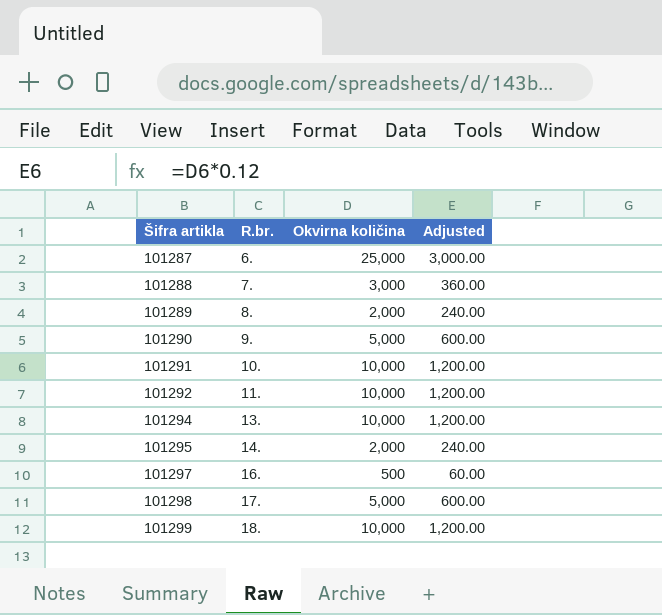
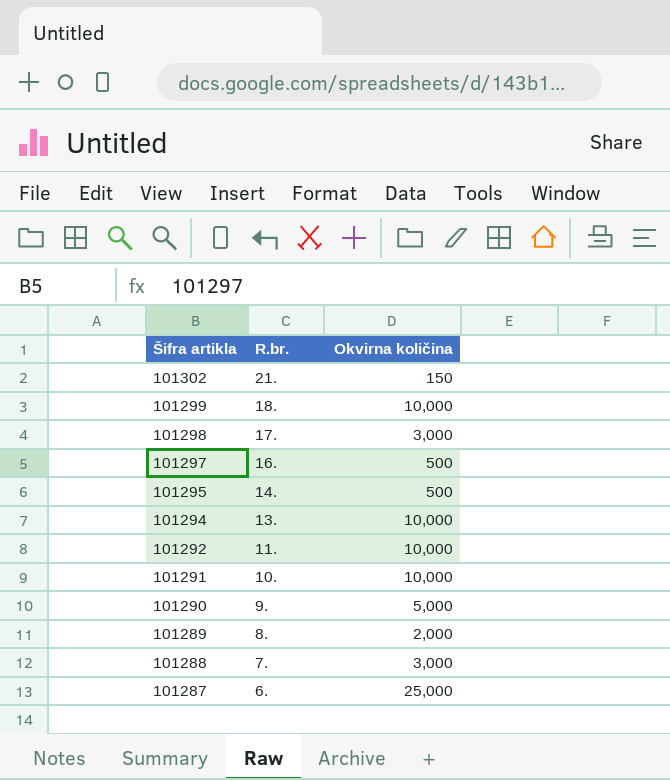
row order: Šifra artikla ascending -> Šifra artikla descending
column Adjusted | formula: [Okvirna količina] * 0.12 -> none
row 101302: none -> 21. | 150
101298 | Okvirna količina: 5,000 -> 3,000
101295 | Okvirna količina: 2,000 -> 500

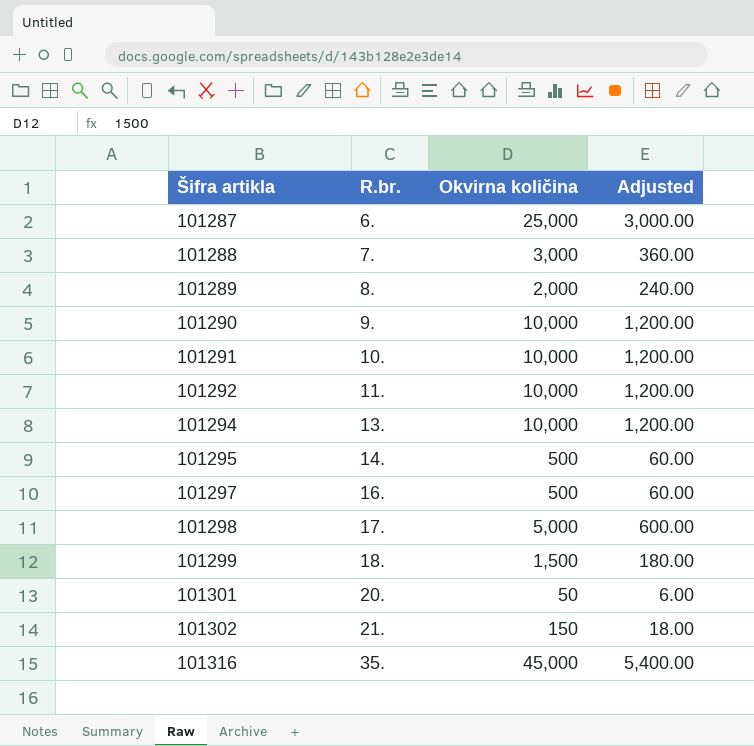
row order: Šifra artikla descending -> Šifra artikla ascending
column Adjusted | formula: none -> [Okvirna količina] * 0.12
101290 | Okvirna količina: 5,000 -> 10,000
101298 | Okvirna količina: 3,000 -> 5,000
101299 | Okvirna količina: 10,000 -> 1,500
row 101301: none -> 20. | 50 | 6.00
row 101316: none -> 35. | 45,000 | 5,400.00

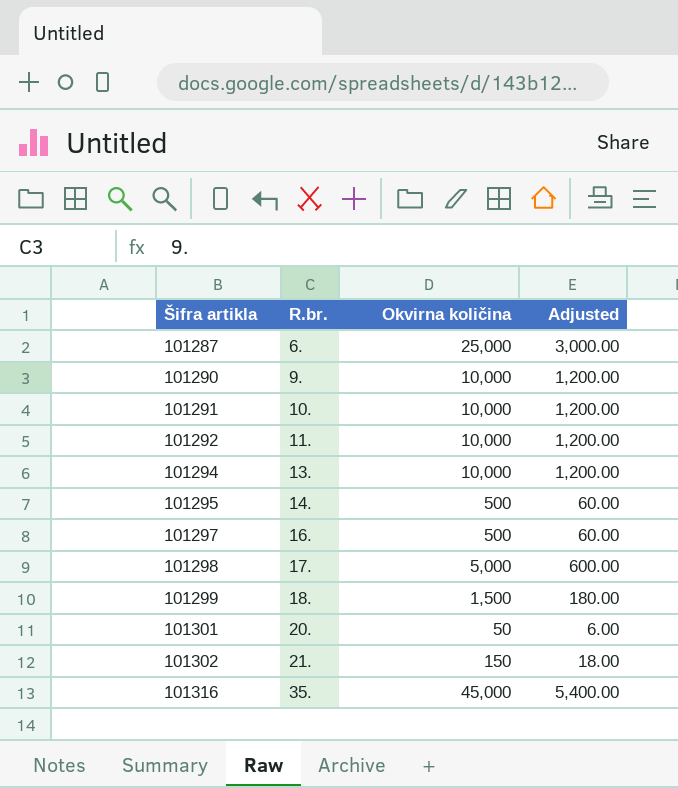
row 101288: 7. | 3,000 | 360.00 -> none
row 101289: 8. | 2,000 | 240.00 -> none

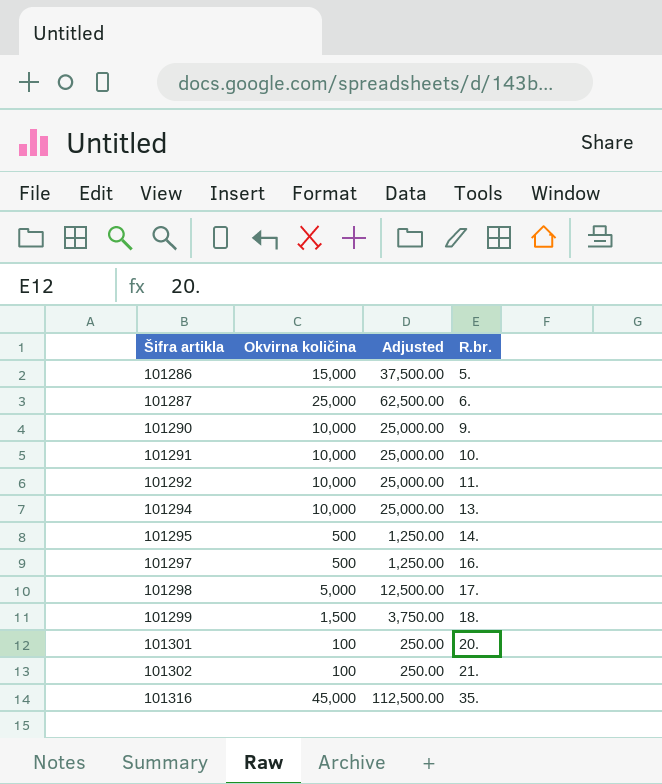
column Adjusted | formula: [Okvirna količina] * 0.12 -> [Okvirna količina] * 2.5
column R.br. | position: 2 -> 4
row 101286: none -> 15,000 | 37,500.00 | 5.
101301 | Okvirna količina: 50 -> 100
101302 | Okvirna količina: 150 -> 100

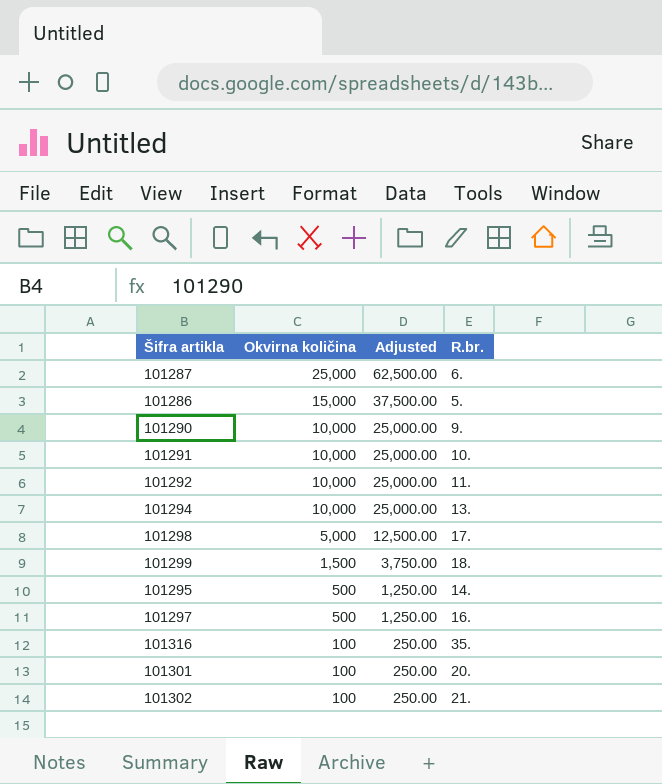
row order: Šifra artikla ascending -> Okvirna količina descending
101316 | Okvirna količina: 45,000 -> 100
101316 | Adjusted: 112,500.00 -> 250.00

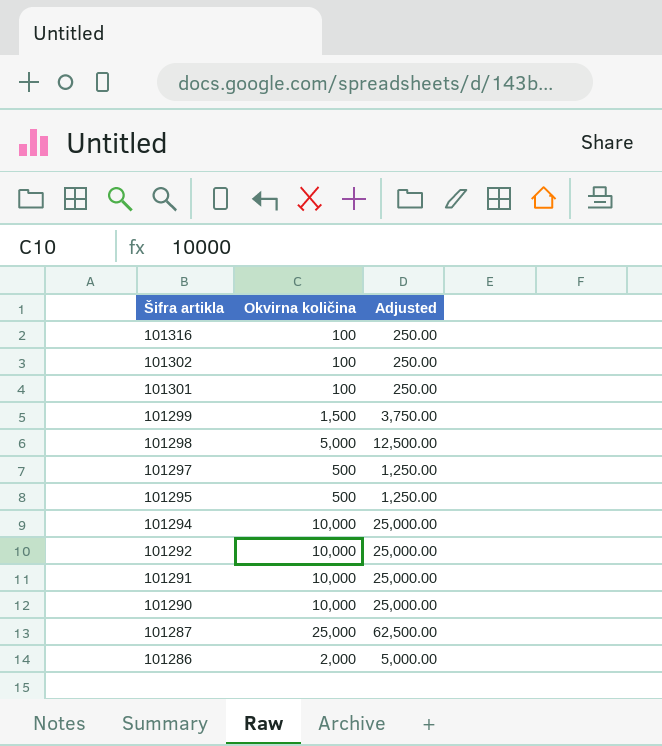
row order: Okvirna količina descending -> Šifra artikla descending
column R.br. | position: 4 -> none
101286 | Okvirna količina: 15,000 -> 2,000
101286 | Adjusted: 37,500.00 -> 5,000.00

